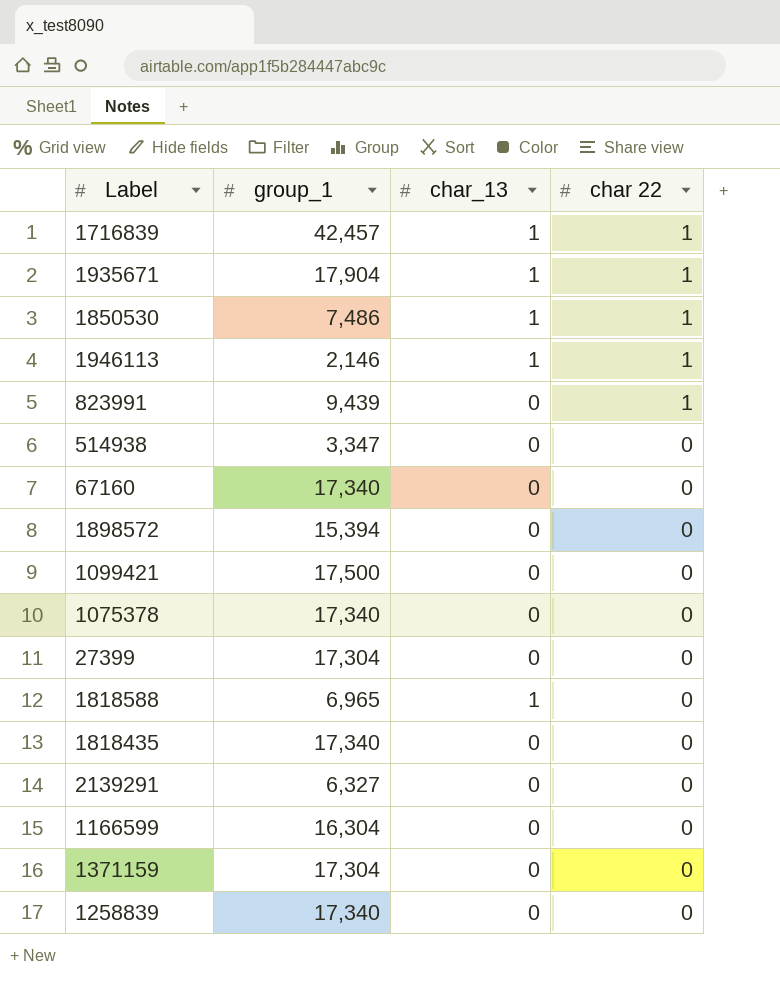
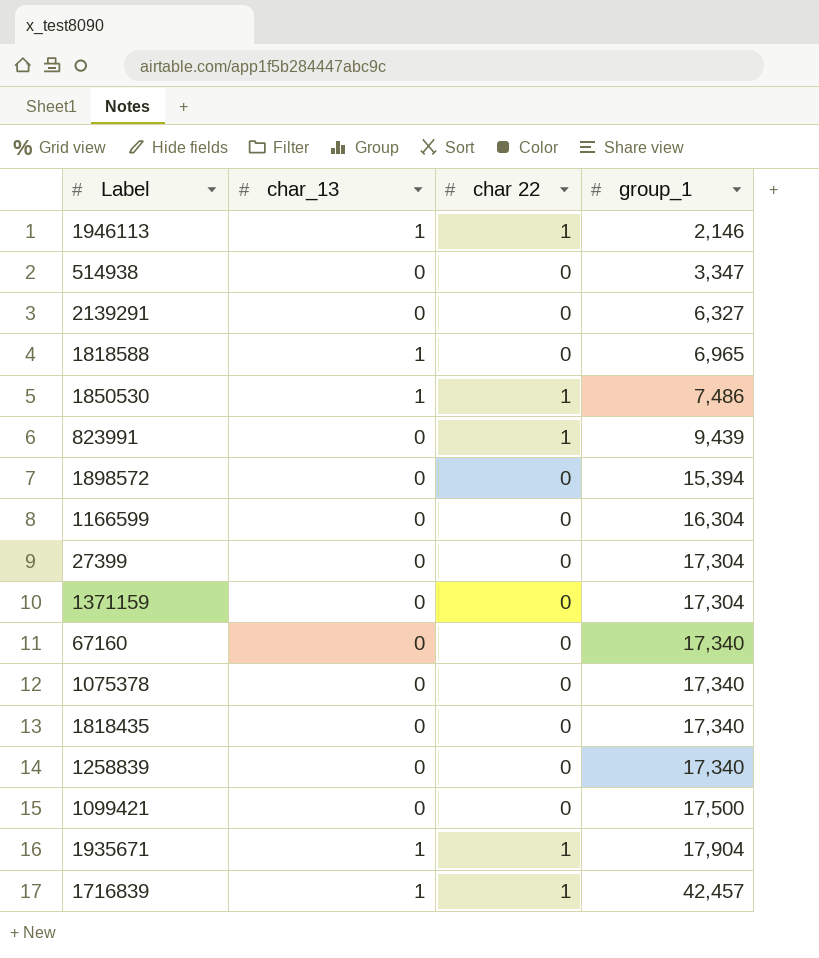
row order: char 22 descending -> group_1 ascending
column group_1 | position: 2 -> 4

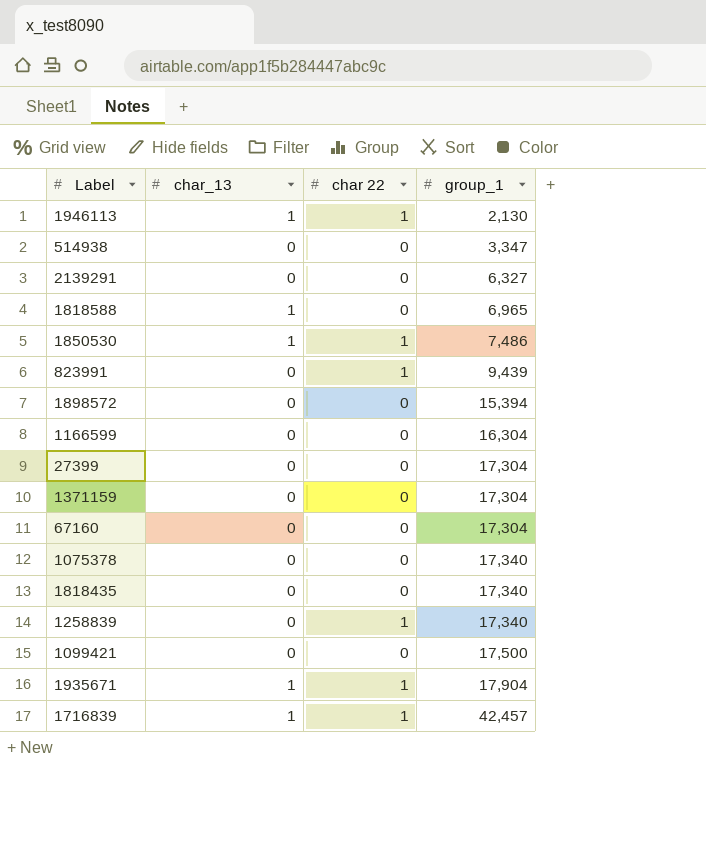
1946113 | group_1: 2,146 -> 2,130
67160 | group_1: 17,340 -> 17,304
1258839 | char 22: 0 -> 1

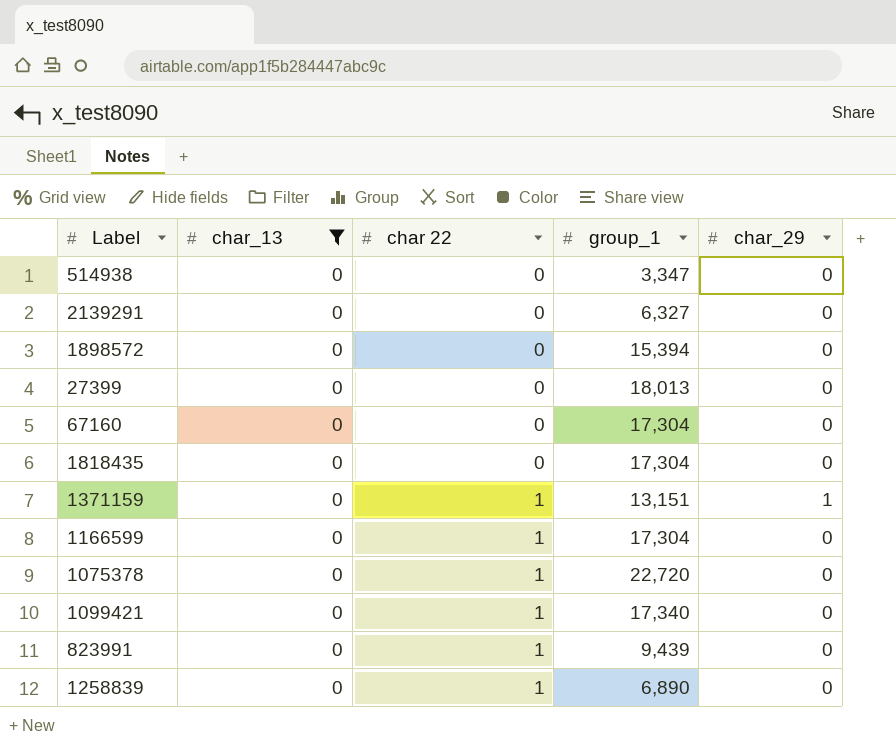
filter: none -> char_13 = 0
row order: group_1 ascending -> char 22 ascending
column char_29 | position: none -> 5
27399 | group_1: 17,304 -> 18,013
1818435 | group_1: 17,340 -> 17,304
1371159 | char 22: 0 -> 1
1371159 | group_1: 17,304 -> 13,151
1166599 | char 22: 0 -> 1
1166599 | group_1: 16,304 -> 17,304
1075378 | char 22: 0 -> 1
1075378 | group_1: 17,340 -> 22,720
1099421 | char 22: 0 -> 1
1099421 | group_1: 17,500 -> 17,340
1258839 | group_1: 17,340 -> 6,890

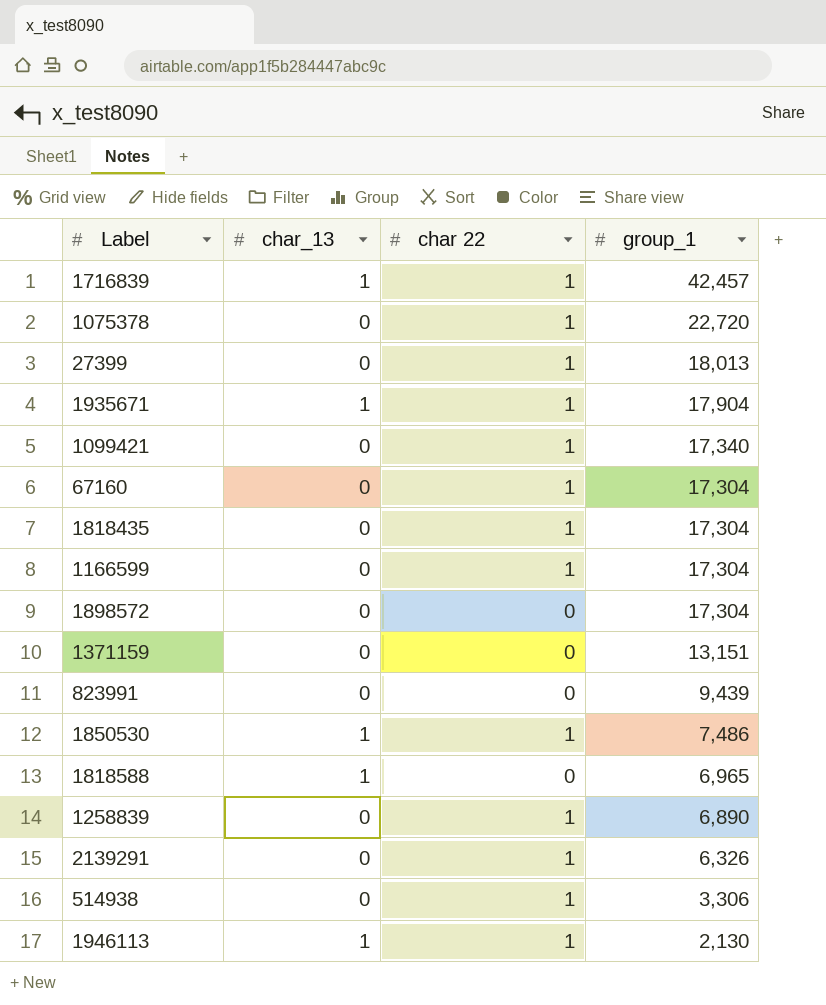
filter: char_13 = 0 -> none
row order: char 22 ascending -> group_1 descending
column char_29 | position: 5 -> none
27399 | char 22: 0 -> 1
67160 | char 22: 0 -> 1
1818435 | char 22: 0 -> 1
1898572 | group_1: 15,394 -> 17,304
1371159 | char 22: 1 -> 0
823991 | char 22: 1 -> 0
2139291 | char 22: 0 -> 1
2139291 | group_1: 6,327 -> 6,326
514938 | char 22: 0 -> 1
514938 | group_1: 3,347 -> 3,306

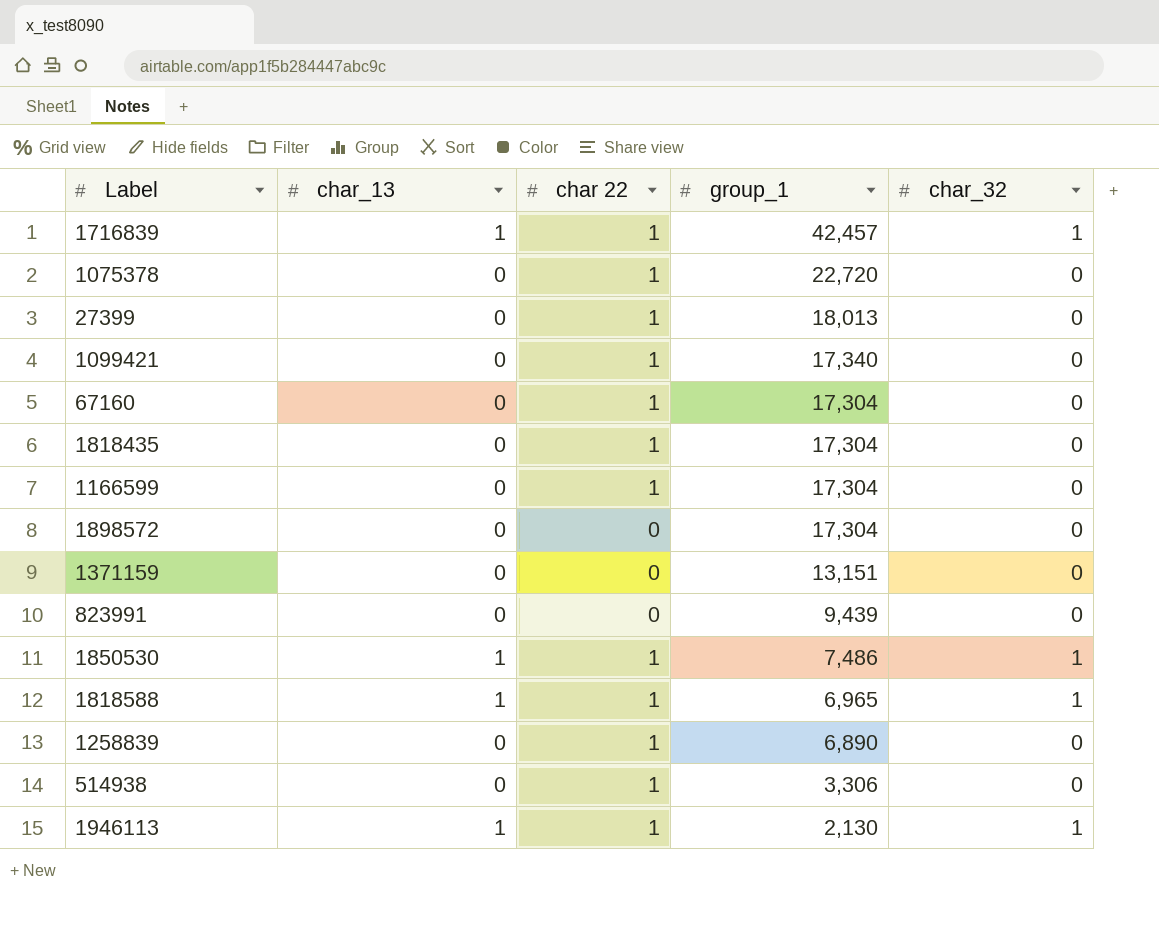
column char_32 | position: none -> 5
row 1935671: 1 | 1 | 17,904 -> none
row 2139291: 0 | 1 | 6,326 -> none
1818588 | char 22: 0 -> 1

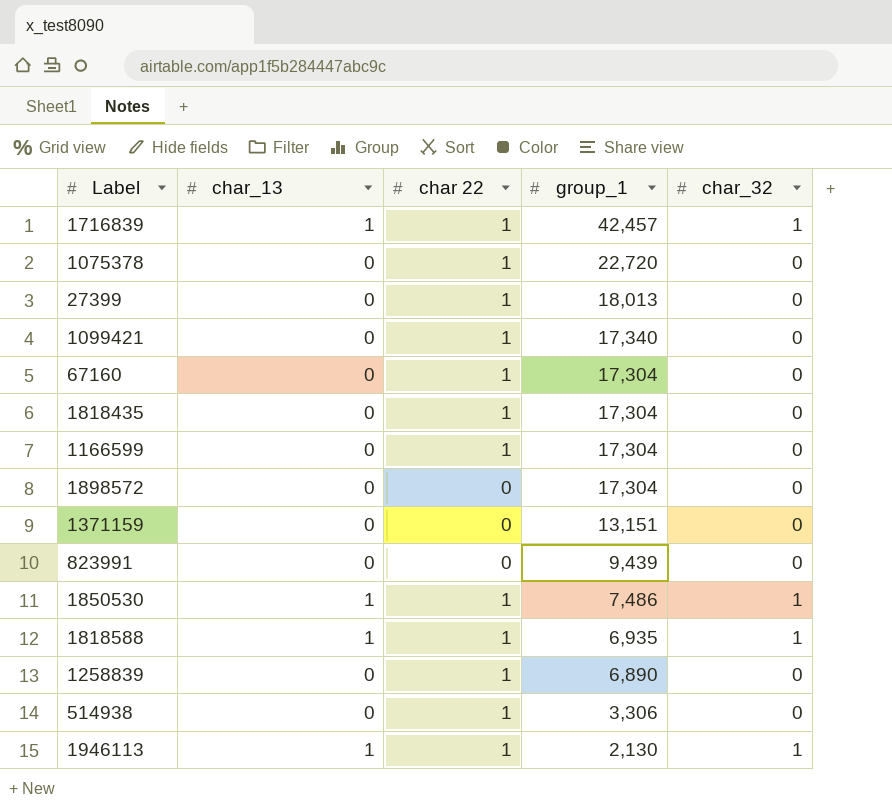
1818588 | group_1: 6,965 -> 6,935

